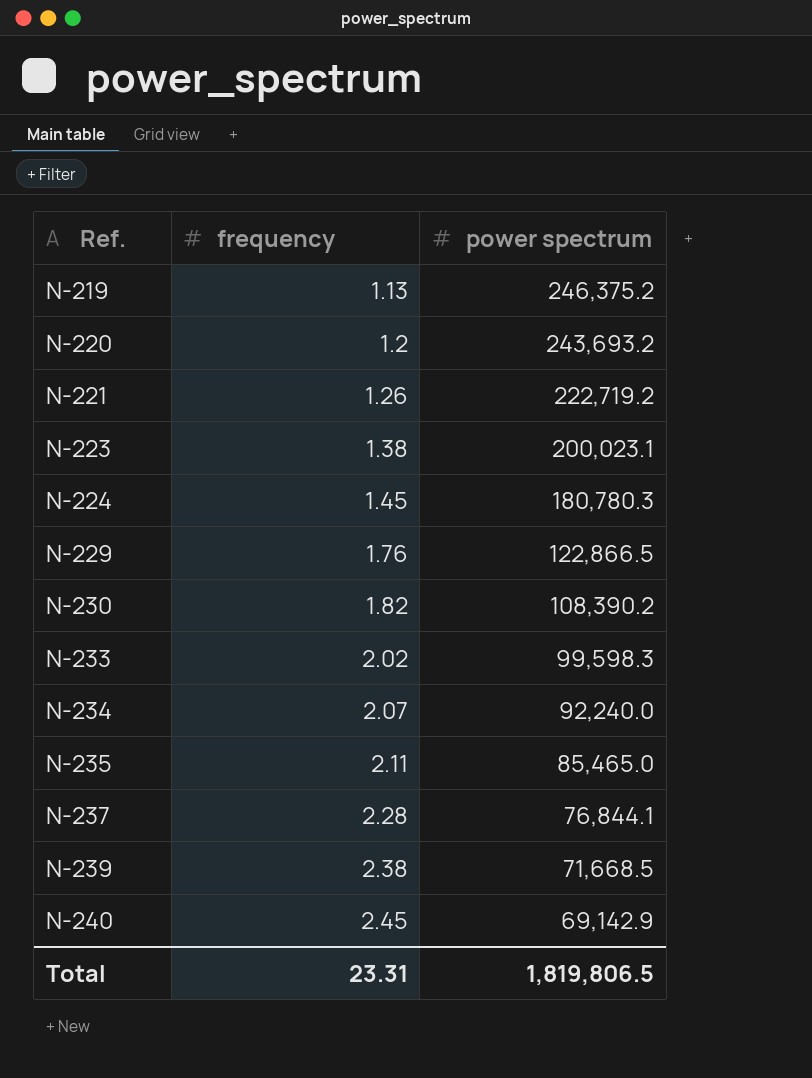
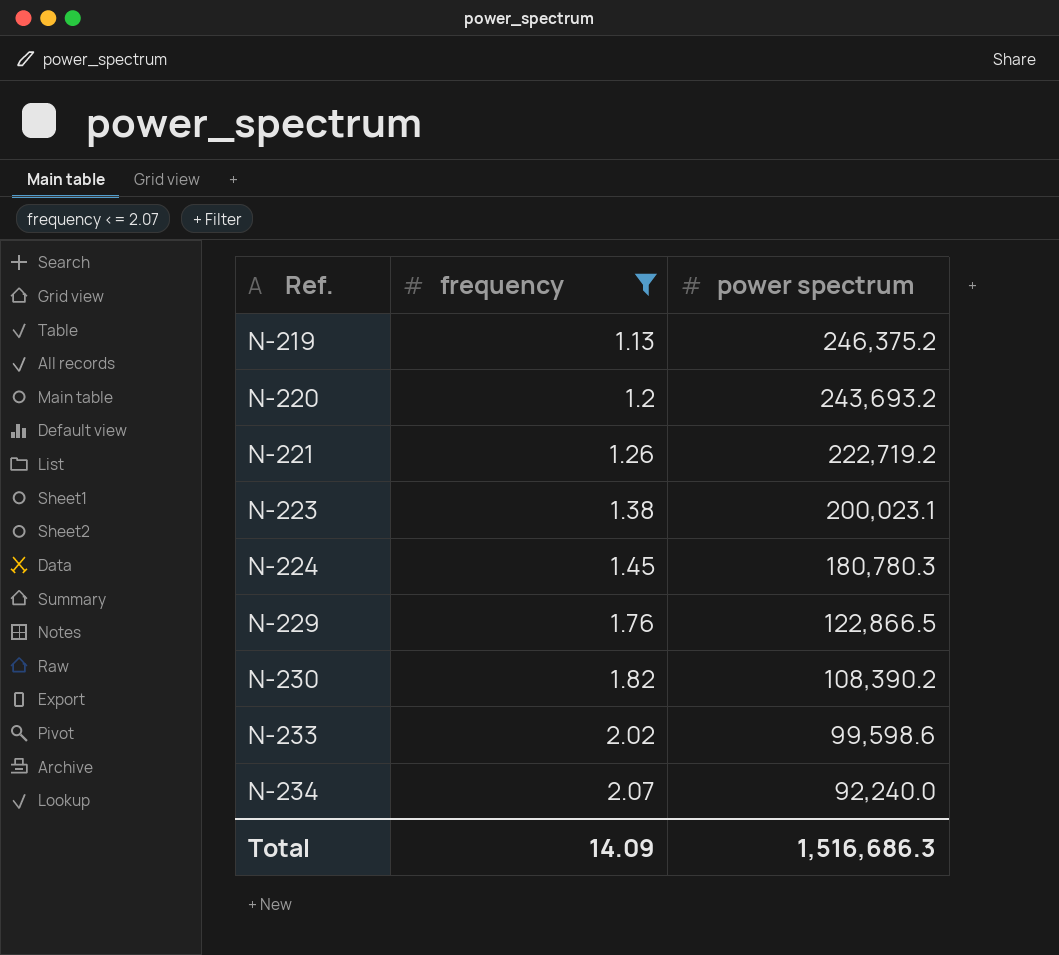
filter: none -> frequency <= 2.07
N-233 | power spectrum: 99,598.3 -> 99,598.6
Total | frequency: 23.31 -> 14.09
Total | power spectrum: 1,819,806.5 -> 1,516,686.3

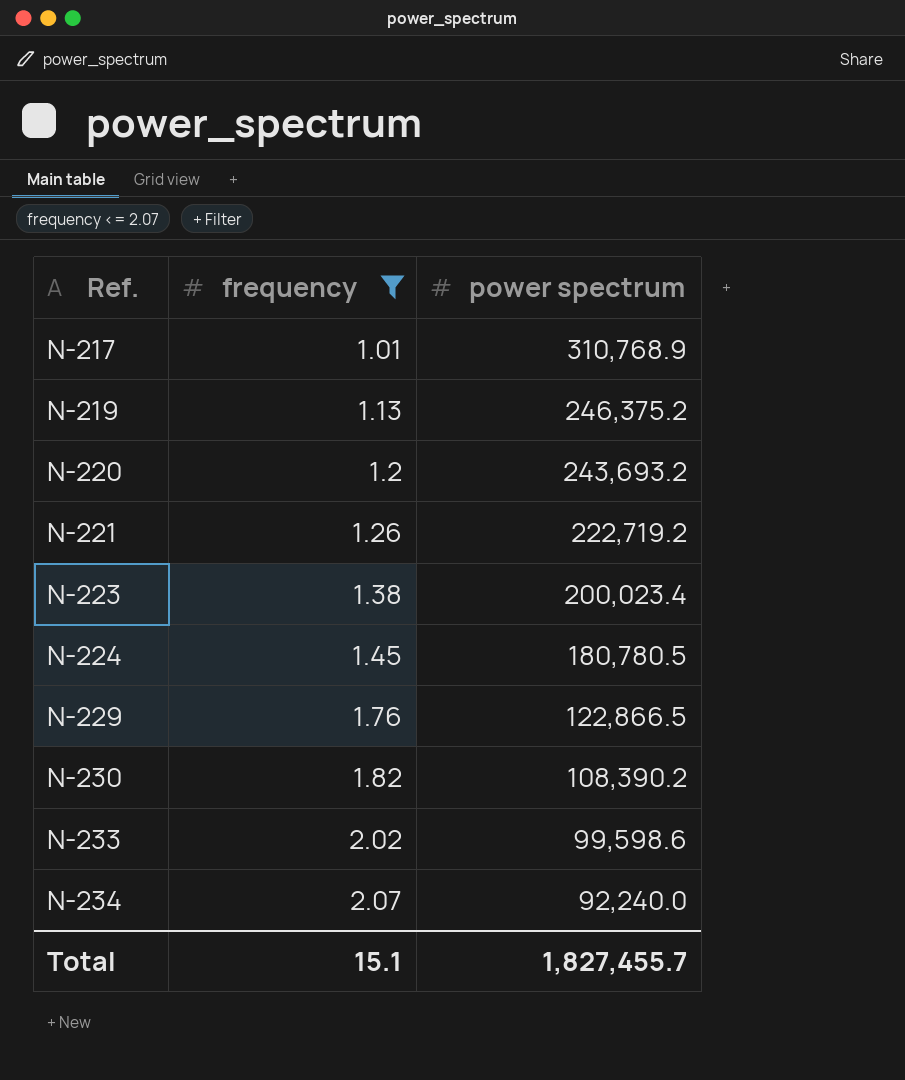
row N-217: none -> 1.01 | 310,768.9
N-223 | power spectrum: 200,023.1 -> 200,023.4
N-224 | power spectrum: 180,780.3 -> 180,780.5
Total | frequency: 14.09 -> 15.1
Total | power spectrum: 1,516,686.3 -> 1,827,455.7

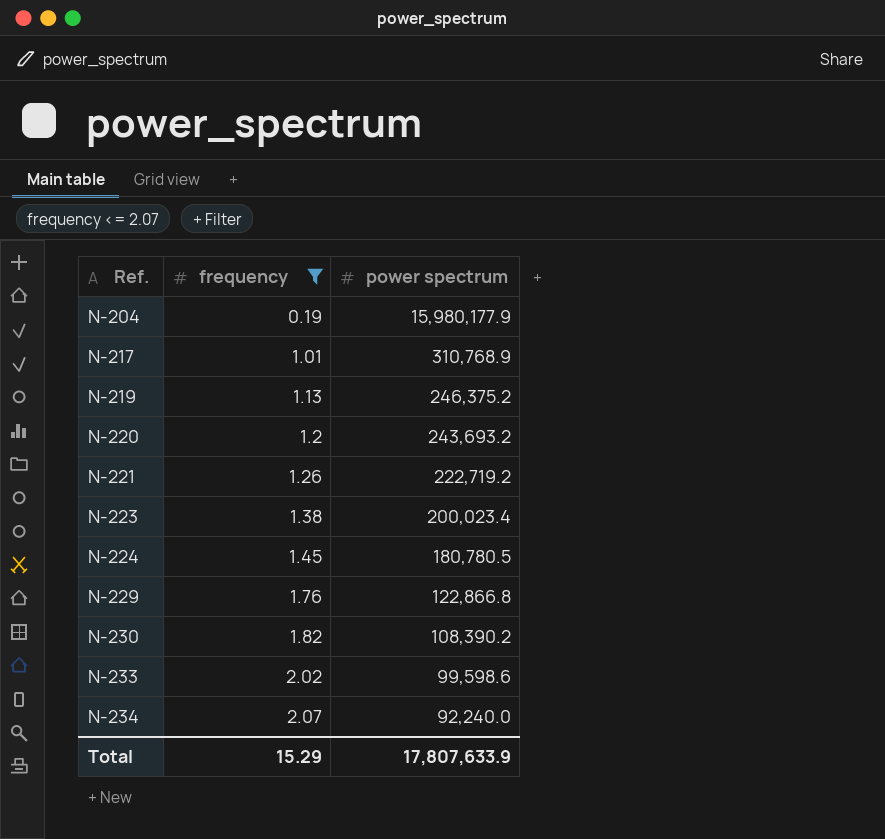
row N-204: none -> 0.19 | 15,980,177.9
N-229 | power spectrum: 122,866.5 -> 122,866.8
Total | frequency: 15.1 -> 15.29
Total | power spectrum: 1,827,455.7 -> 17,807,633.9

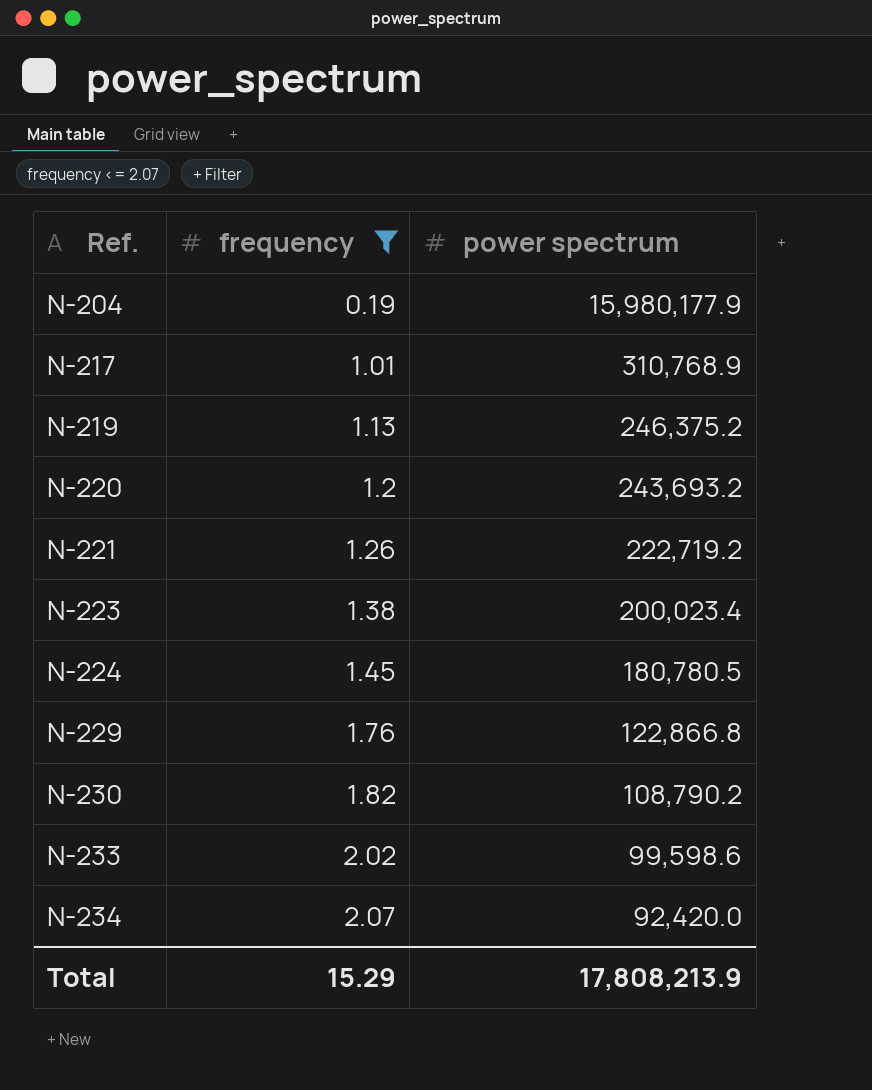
N-230 | power spectrum: 108,390.2 -> 108,790.2
N-234 | power spectrum: 92,240.0 -> 92,420.0
Total | power spectrum: 17,807,633.9 -> 17,808,213.9

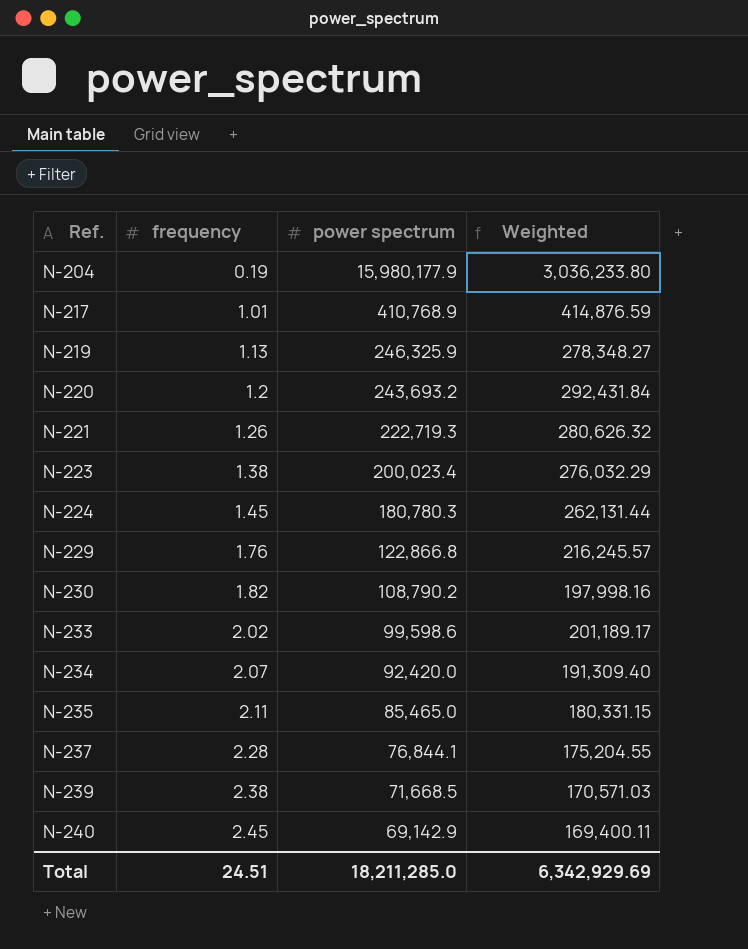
filter: frequency <= 2.07 -> none
column Weighted | formula: none -> [frequency] * [power spectrum]
N-217 | power spectrum: 310,768.9 -> 410,768.9
N-219 | power spectrum: 246,375.2 -> 246,325.9
N-221 | power spectrum: 222,719.2 -> 222,719.3
N-224 | power spectrum: 180,780.5 -> 180,780.3
Total | frequency: 15.29 -> 24.51
Total | power spectrum: 17,808,213.9 -> 18,211,285.0

